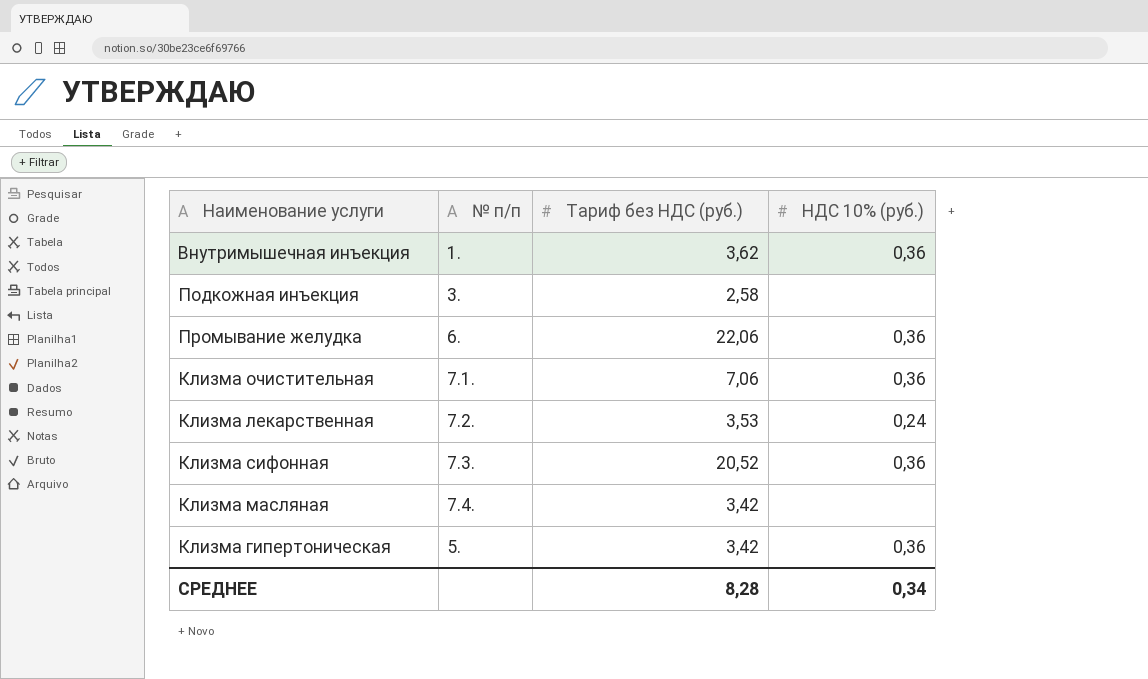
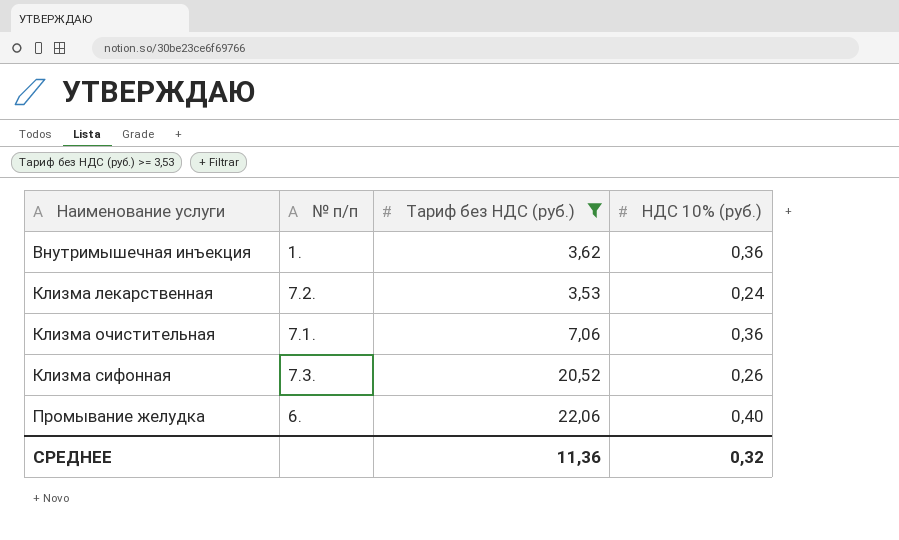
filter: none -> Тариф без НДС (руб.) >= 3,53
row order: none -> Наименование услуги ascending
Клизма сифонная | НДС 10% (руб.): 0,36 -> 0,26
Промывание желудка | НДС 10% (руб.): 0,36 -> 0,40
СРЕДНЕЕ | Тариф без НДС (руб.): 8,28 -> 11,36
СРЕДНЕЕ | НДС 10% (руб.): 0,34 -> 0,32

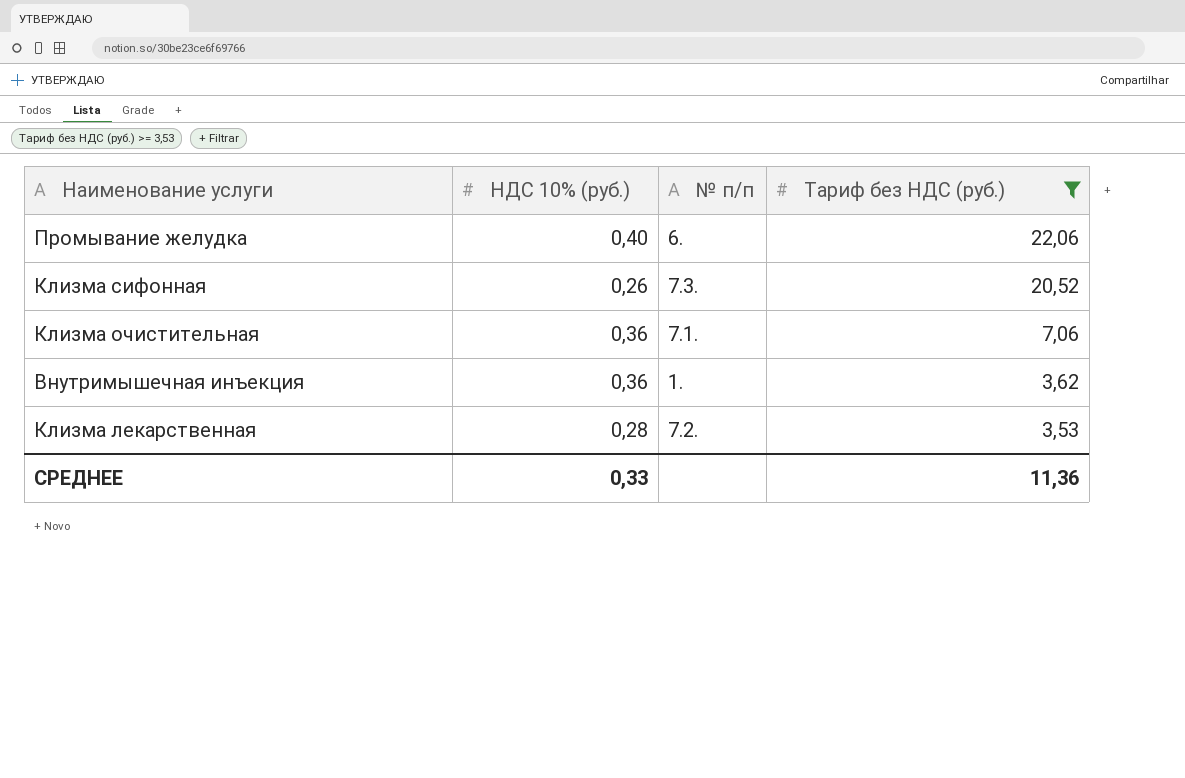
row order: Наименование услуги ascending -> Тариф без НДС (руб.) descending
column НДС 10% (руб.) | position: 4 -> 2
Клизма лекарственная | НДС 10% (руб.): 0,24 -> 0,28
СРЕДНЕЕ | НДС 10% (руб.): 0,32 -> 0,33

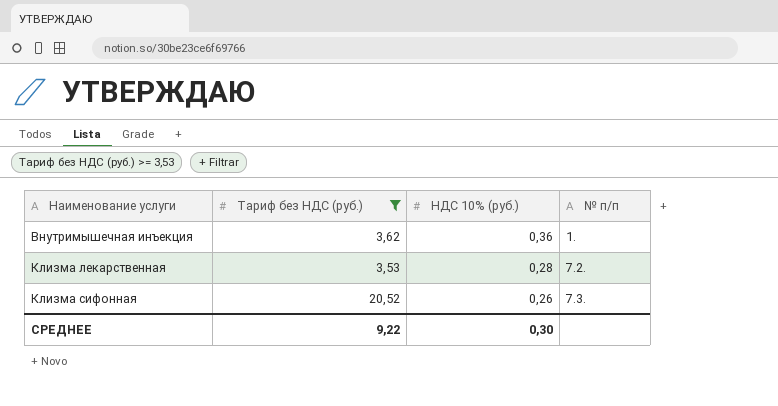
row order: Тариф без НДС (руб.) descending -> Наименование услуги ascending
column Тариф без НДС (руб.) | position: 4 -> 2
row Промывание желудка: 0,40 | 6. | 22,06 -> none
row Клизма очистительная: 0,36 | 7.1. | 7,06 -> none
СРЕДНЕЕ | Тариф без НДС (руб.): 11,36 -> 9,22
СРЕДНЕЕ | НДС 10% (руб.): 0,33 -> 0,30

